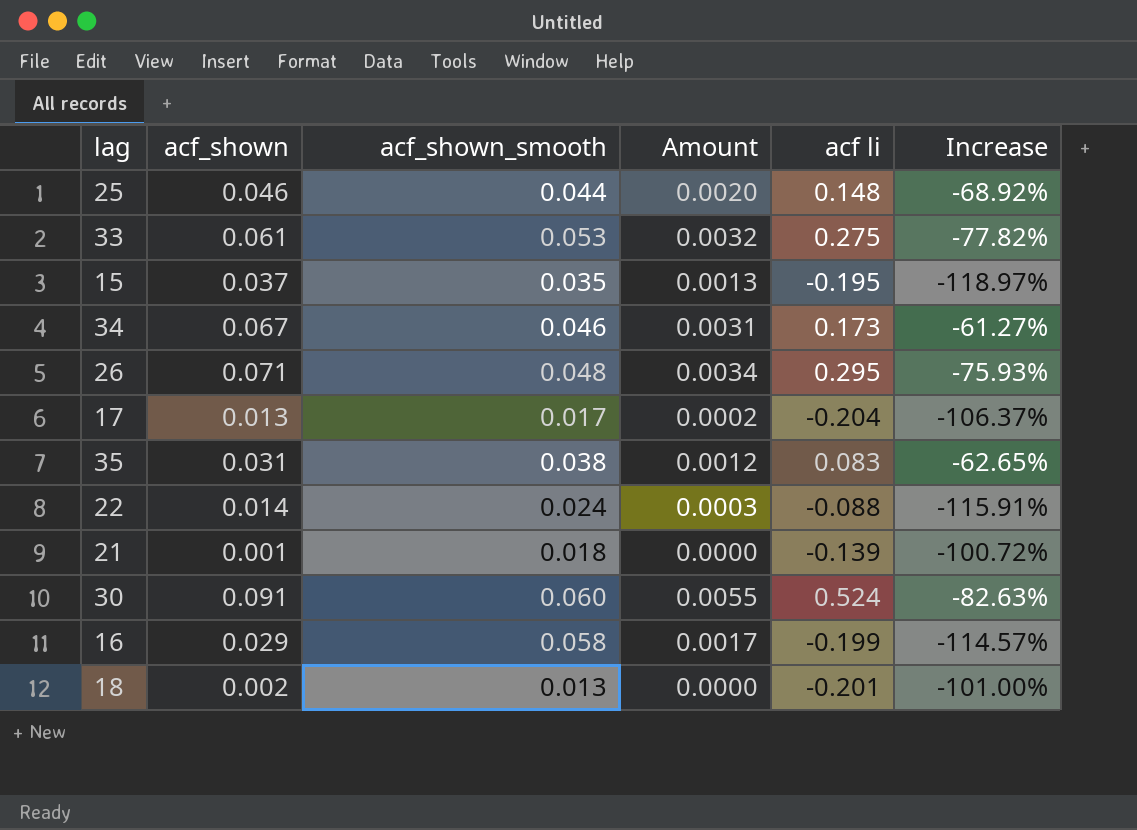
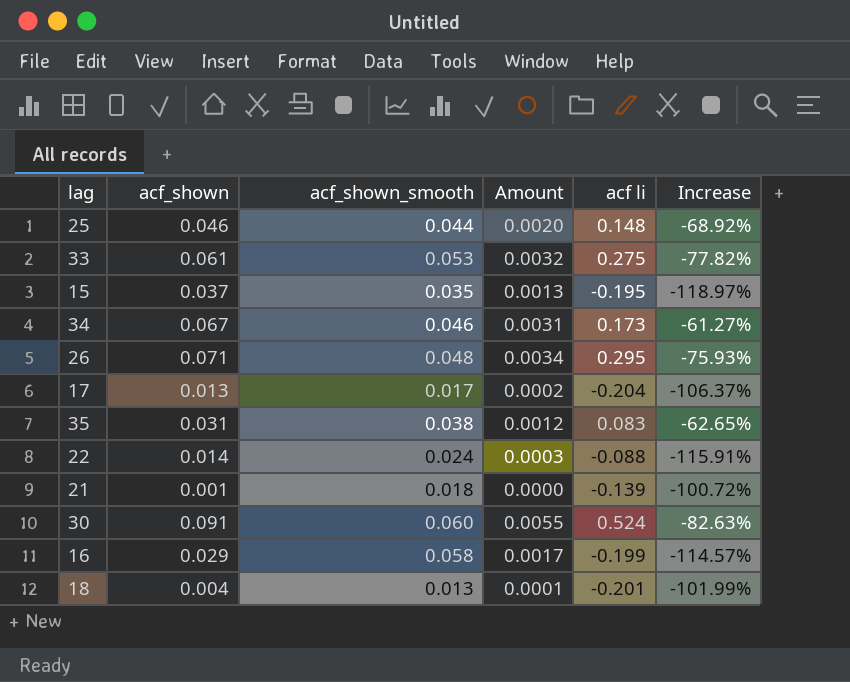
18 | acf_shown: 0.002 -> 0.004
18 | Amount: 0.0000 -> 0.0001
18 | Increase: -101.00% -> -101.99%

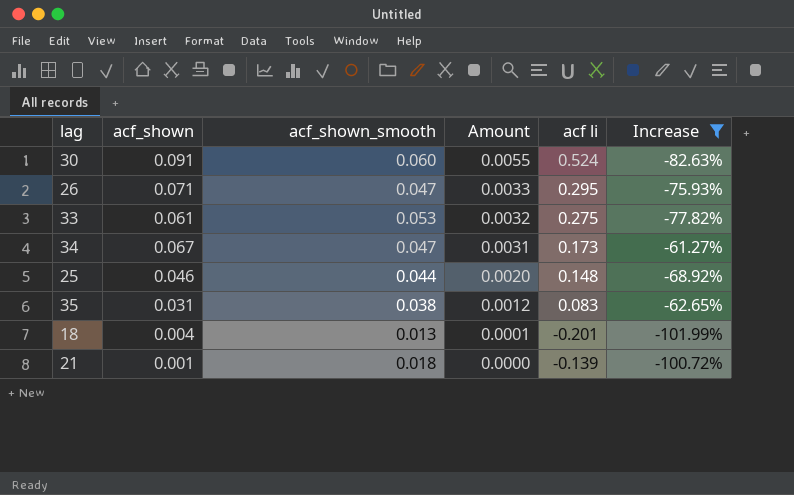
filter: none -> Increase >= -101.99%
row order: none -> Amount descending
26 | acf_shown_smooth: 0.048 -> 0.047
26 | Amount: 0.0034 -> 0.0033
34 | acf_shown_smooth: 0.046 -> 0.047

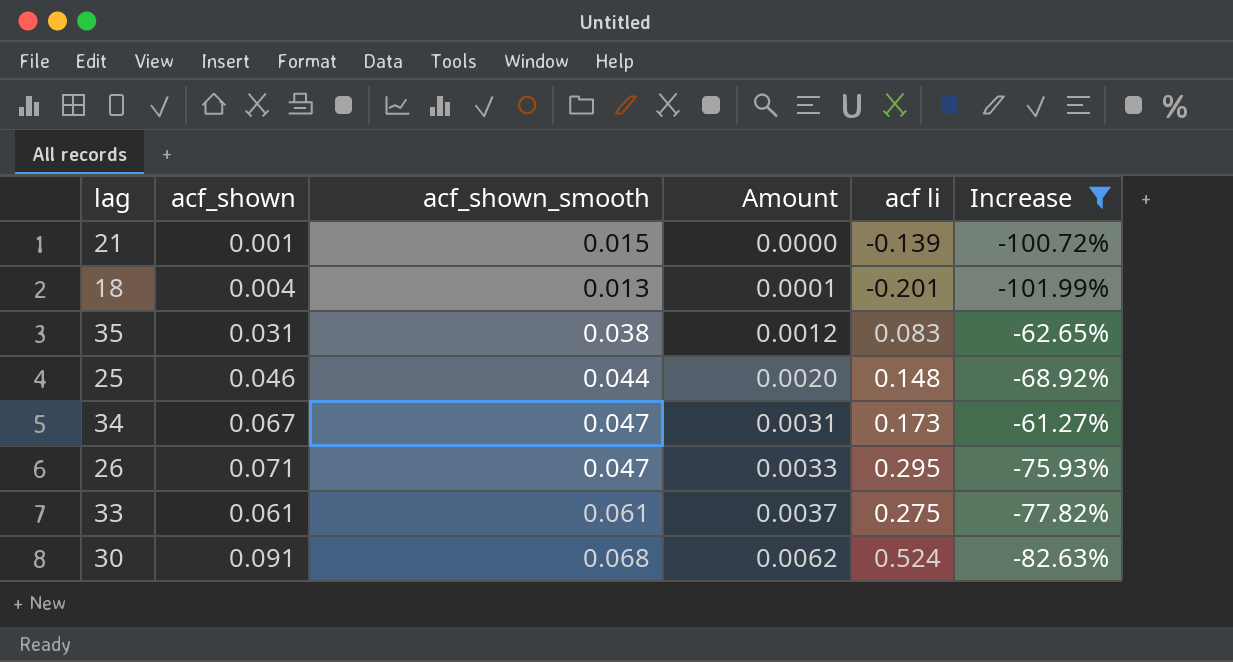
row order: Amount descending -> Amount ascending
21 | acf_shown_smooth: 0.018 -> 0.015
33 | acf_shown_smooth: 0.053 -> 0.061
33 | Amount: 0.0032 -> 0.0037
30 | acf_shown_smooth: 0.060 -> 0.068
30 | Amount: 0.0055 -> 0.0062

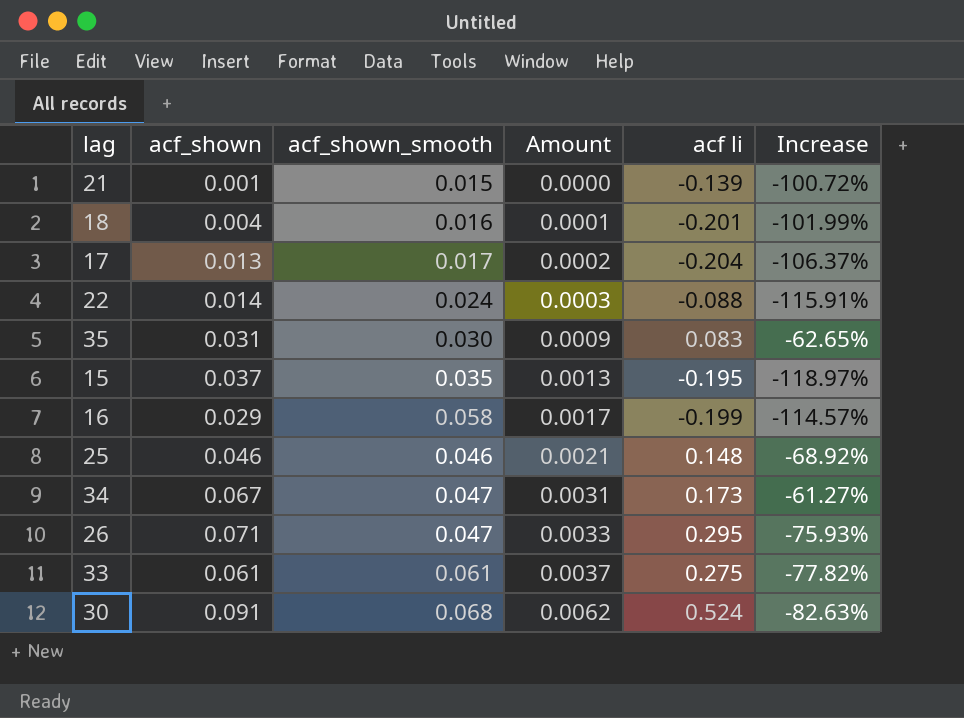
filter: Increase >= -101.99% -> none
18 | acf_shown_smooth: 0.013 -> 0.016
35 | acf_shown_smooth: 0.038 -> 0.030
35 | Amount: 0.0012 -> 0.0009
25 | acf_shown_smooth: 0.044 -> 0.046
25 | Amount: 0.0020 -> 0.0021

